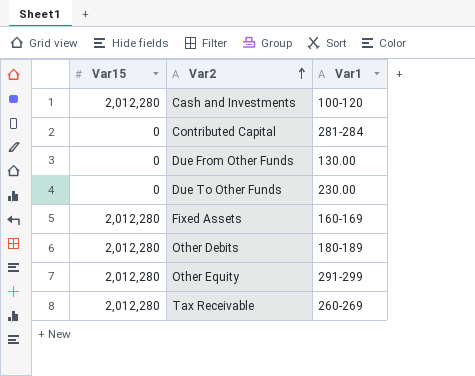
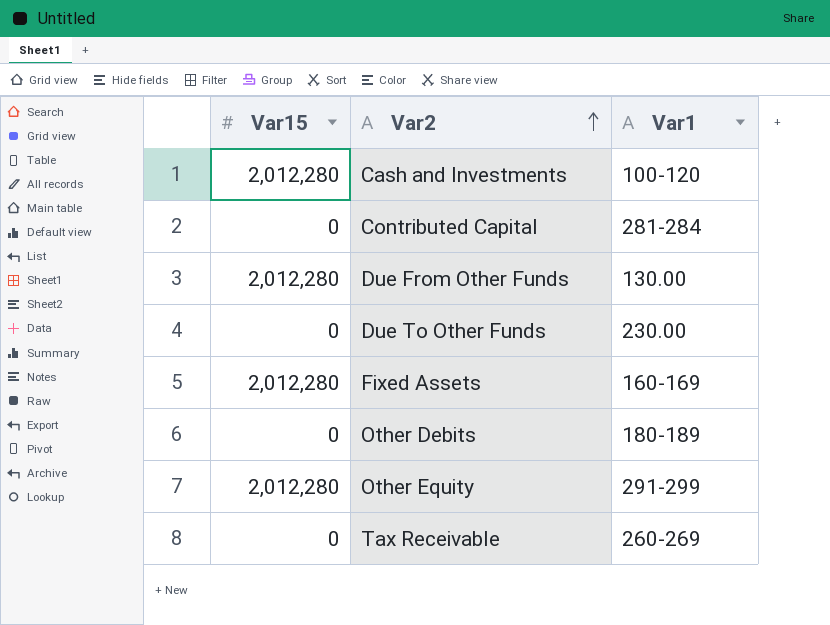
Due From Other Funds | Var15: 0 -> 2,012,280
Other Debits | Var15: 2,012,280 -> 0
Tax Receivable | Var15: 2,012,280 -> 0

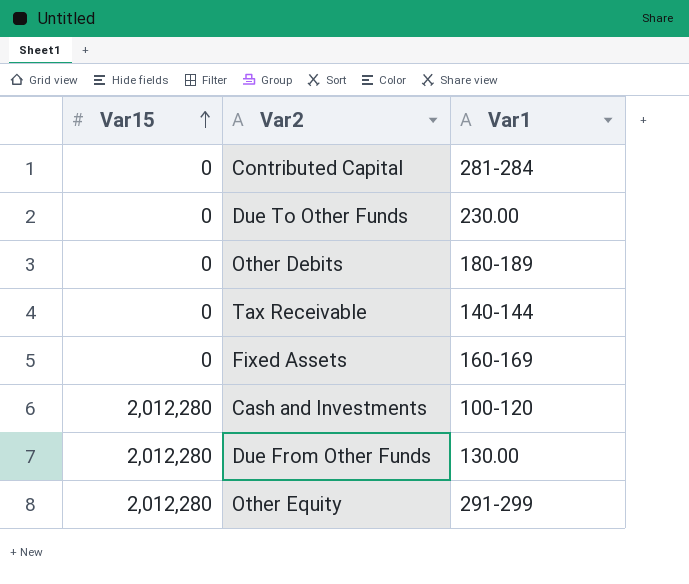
row order: Var2 ascending -> Var15 ascending
Tax Receivable | Var1: 260-269 -> 140-144
Fixed Assets | Var15: 2,012,280 -> 0

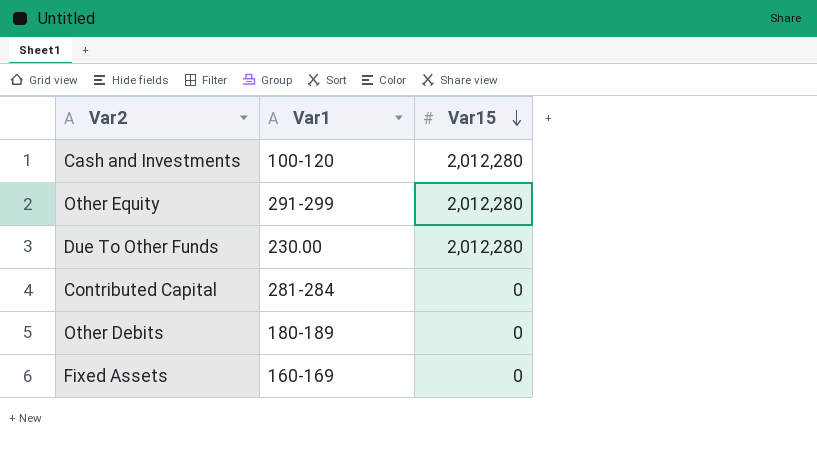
row order: Var15 ascending -> Var15 descending
column Var15 | position: 1 -> 3
row Tax Receivable: 0 | 140-144 -> none
row Due From Other Funds: 2,012,280 | 130.00 -> none
Due To Other Funds | Var15: 0 -> 2,012,280

